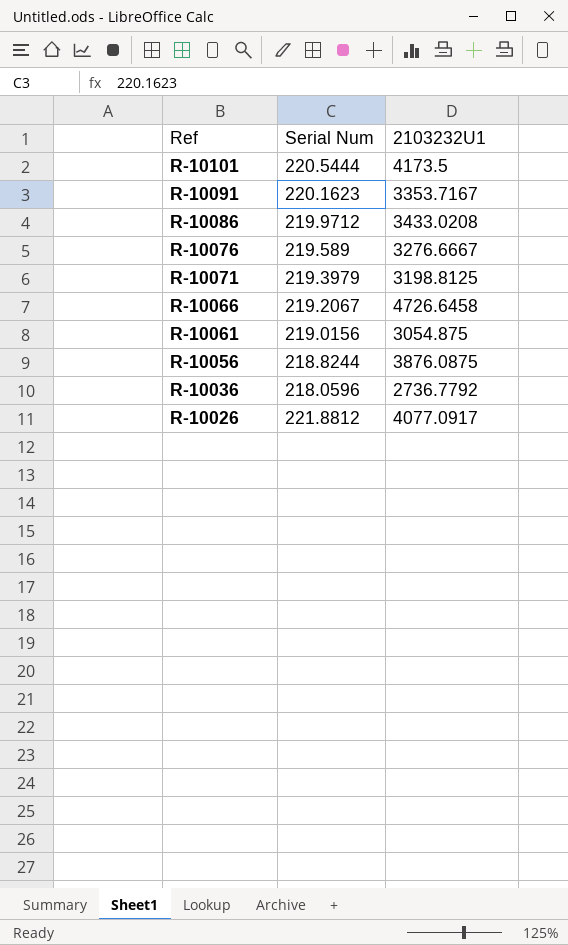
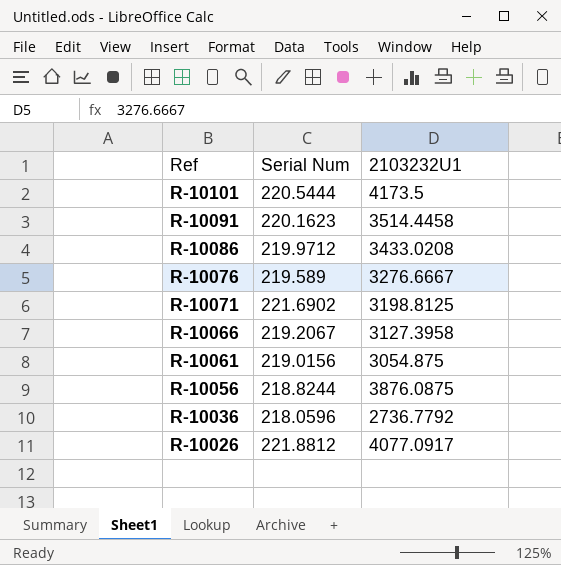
R-10091 | 2103232U1: 3353.7167 -> 3514.4458
R-10071 | Serial Num: 219.3979 -> 221.6902
R-10066 | 2103232U1: 4726.6458 -> 3127.3958

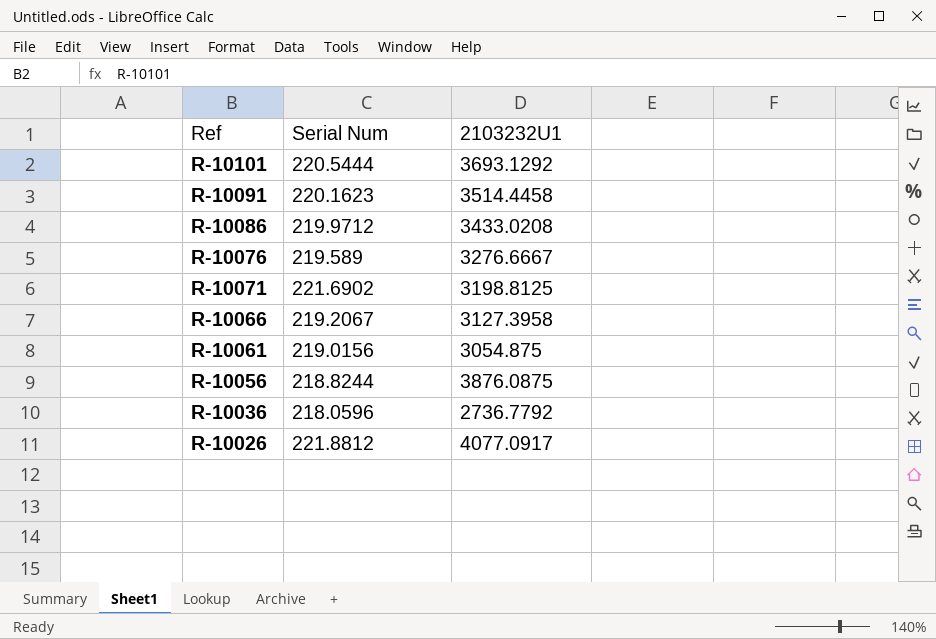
R-10101 | 2103232U1: 4173.5 -> 3693.1292

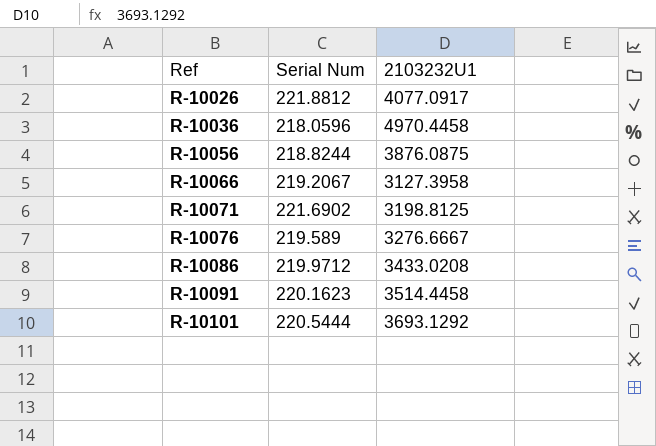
row order: Ref descending -> Ref ascending
row R-10061: 219.0156 | 3054.875 -> none
R-10036 | 2103232U1: 2736.7792 -> 4970.4458

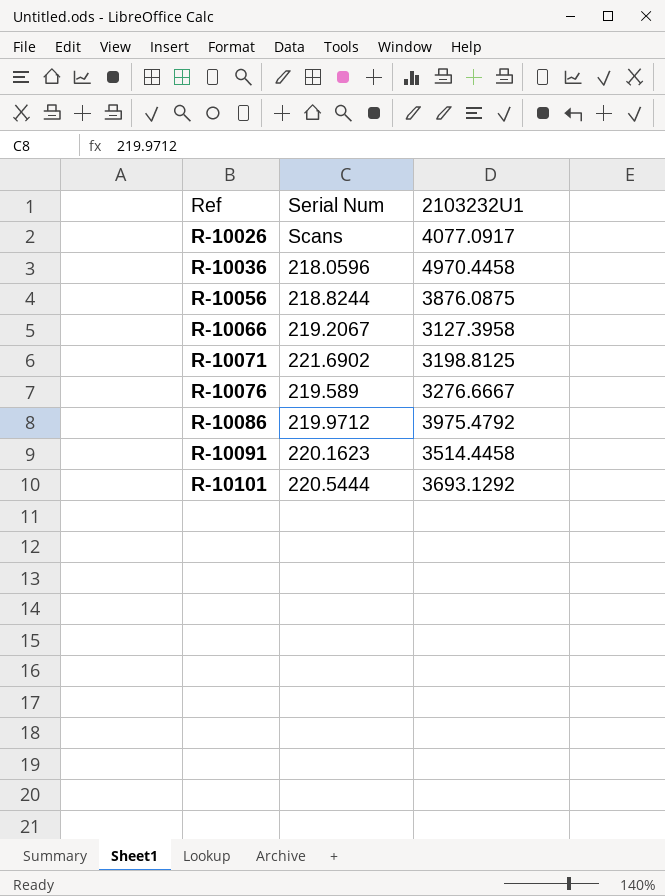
R-10026 | Serial Num: 221.8812 -> Scans
R-10086 | 2103232U1: 3433.0208 -> 3975.4792

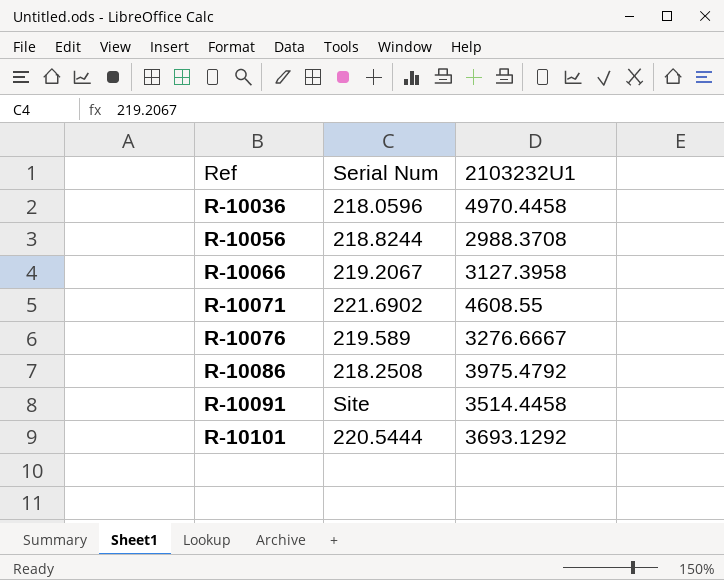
row R-10026: Scans | 4077.0917 -> none
R-10056 | 2103232U1: 3876.0875 -> 2988.3708
R-10071 | 2103232U1: 3198.8125 -> 4608.55
R-10086 | Serial Num: 219.9712 -> 218.2508
R-10091 | Serial Num: 220.1623 -> Site

